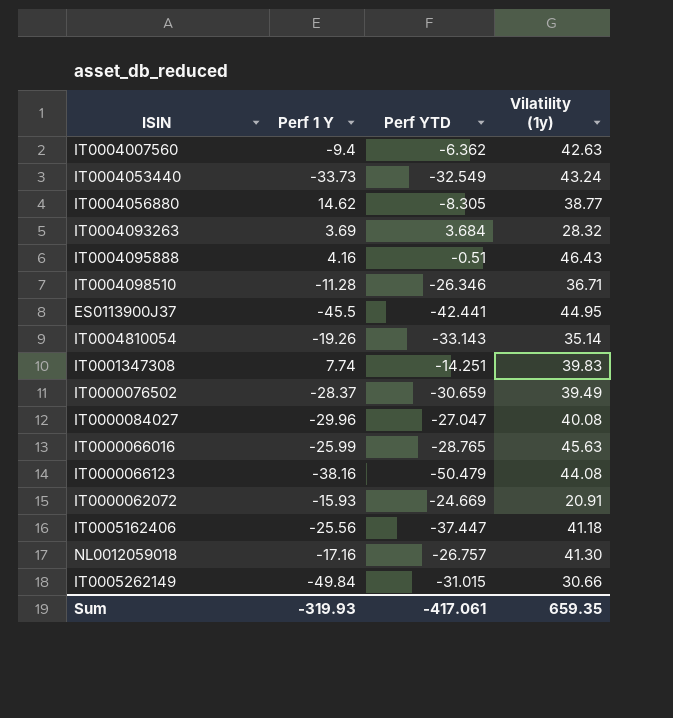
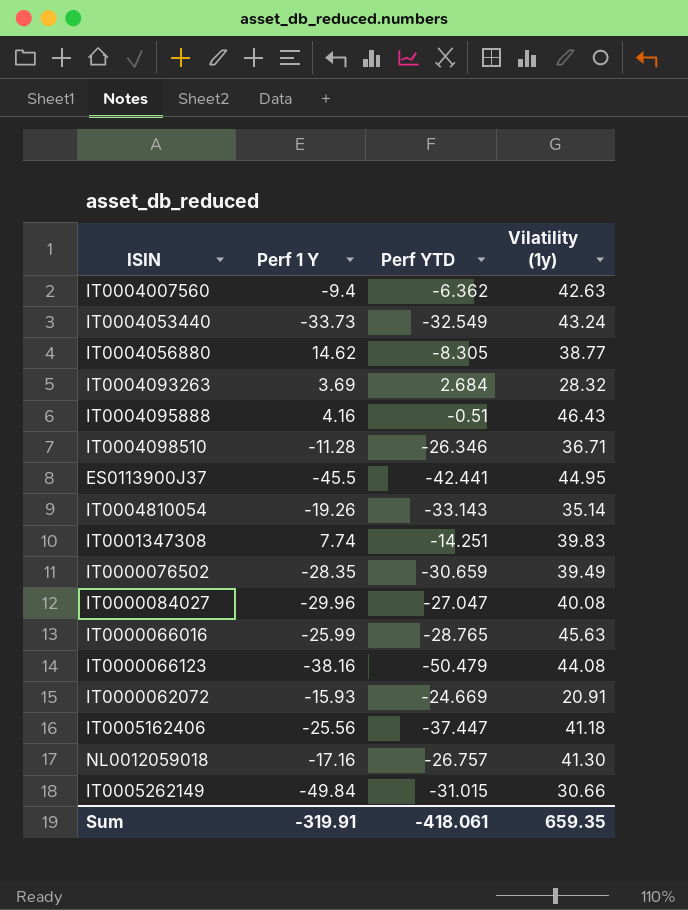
IT0004093263 | Perf YTD: 3.684 -> 2.684
IT0000076502 | Perf 1 Y: -28.37 -> -28.35
Sum | Perf 1 Y: -319.93 -> -319.91
Sum | Perf YTD: -417.061 -> -418.061

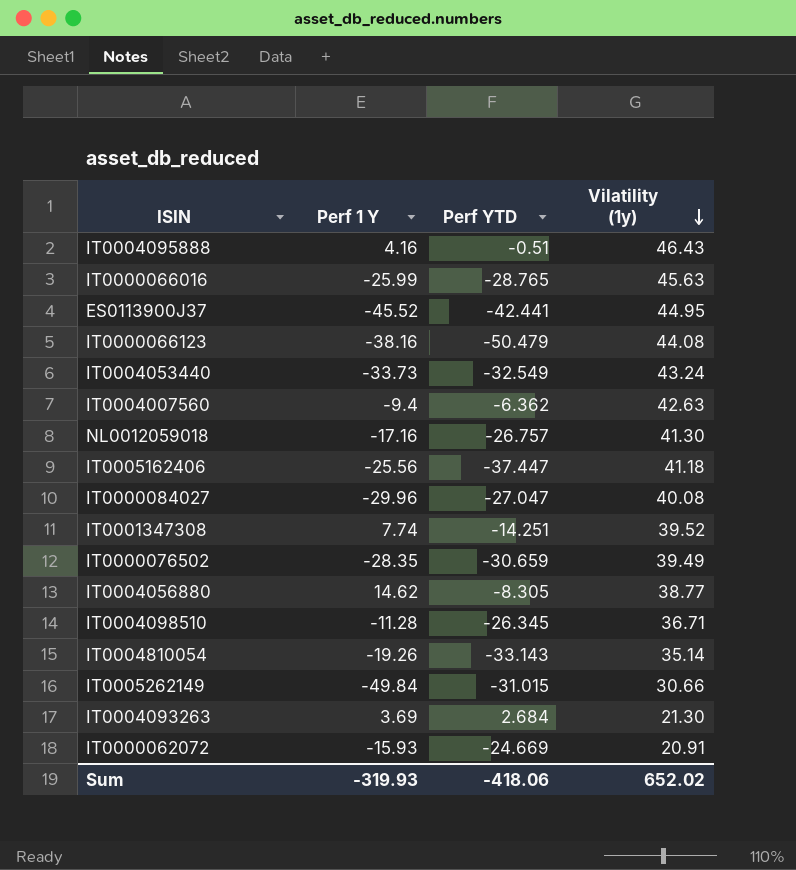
row order: none -> Vilatility (1y) descending
ES0113900J37 | Perf 1 Y: -45.5 -> -45.52
IT0001347308 | Vilatility (1y): 39.83 -> 39.52
IT0004098510 | Perf YTD: -26.346 -> -26.345
IT0004093263 | Vilatility (1y): 28.32 -> 21.30
Sum | Perf 1 Y: -319.91 -> -319.93
Sum | Perf YTD: -418.061 -> -418.06
Sum | Vilatility (1y): 659.35 -> 652.02

